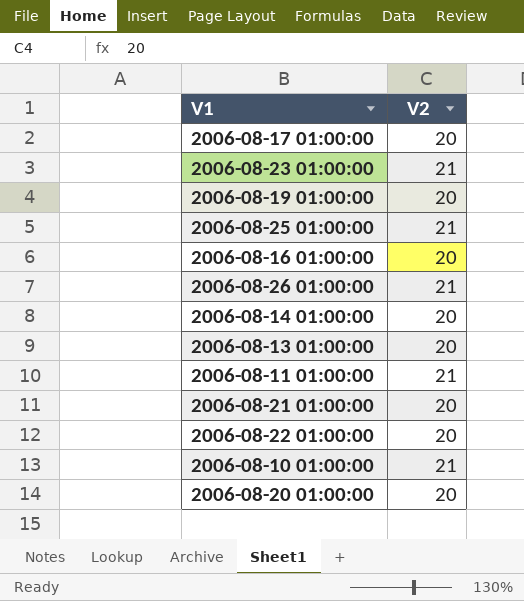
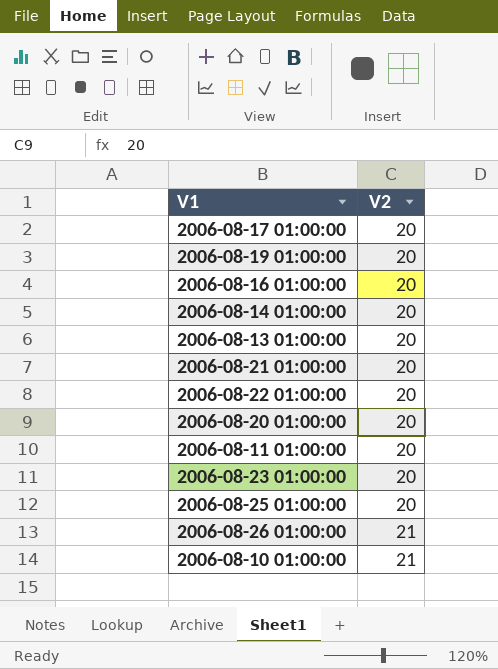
row order: none -> V2 ascending
2006-08-11 01:00:00 | V2: 21 -> 20
2006-08-23 01:00:00 | V2: 21 -> 20
2006-08-25 01:00:00 | V2: 21 -> 20

